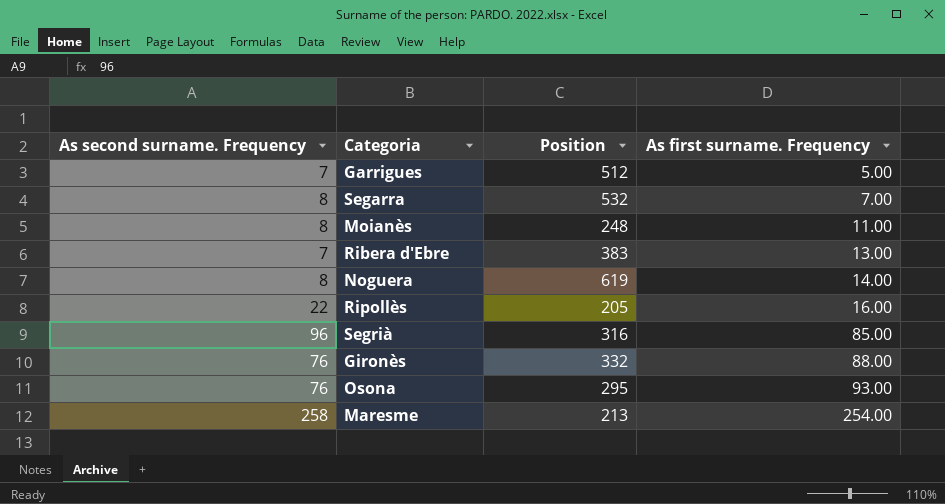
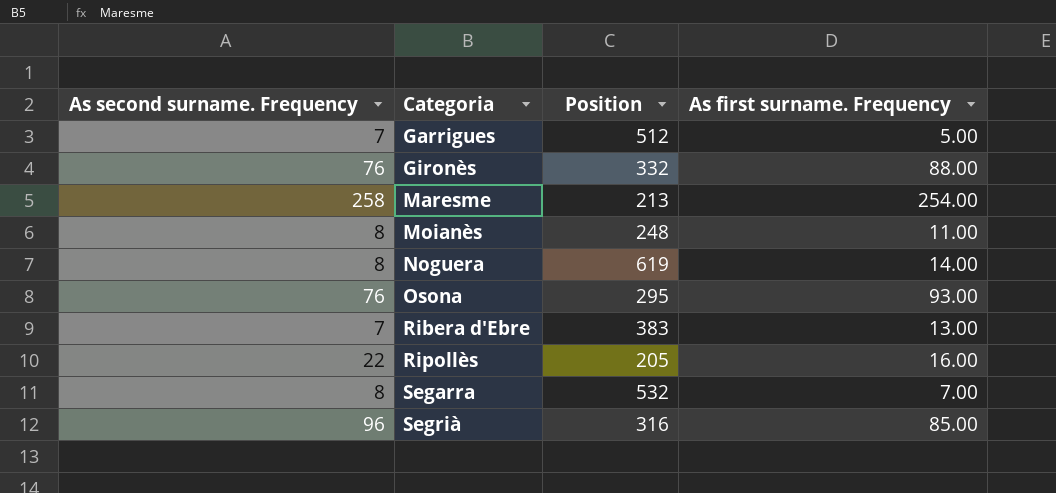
row order: As first surname. Frequency ascending -> Categoria ascending

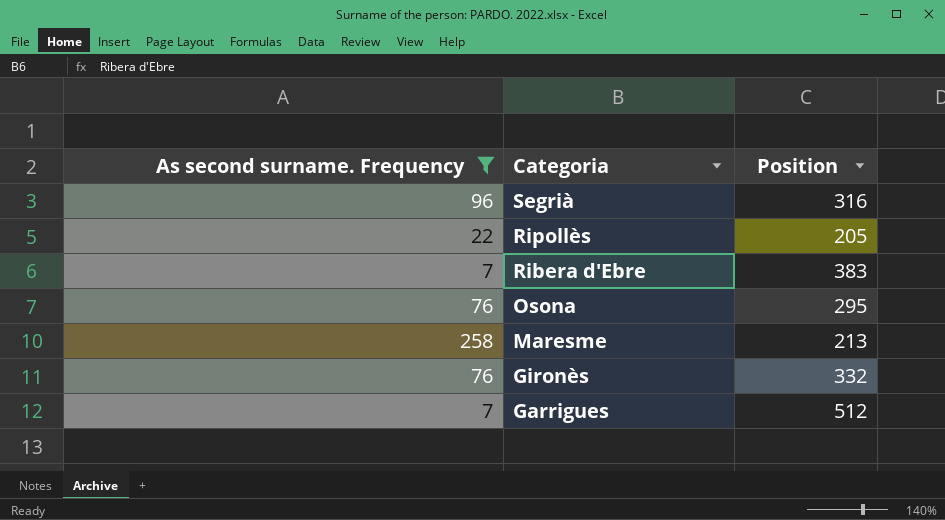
filter: none -> As second surname. Frequency != 8
row order: Categoria ascending -> Categoria descending
column As first surname. Frequency | position: 4 -> none

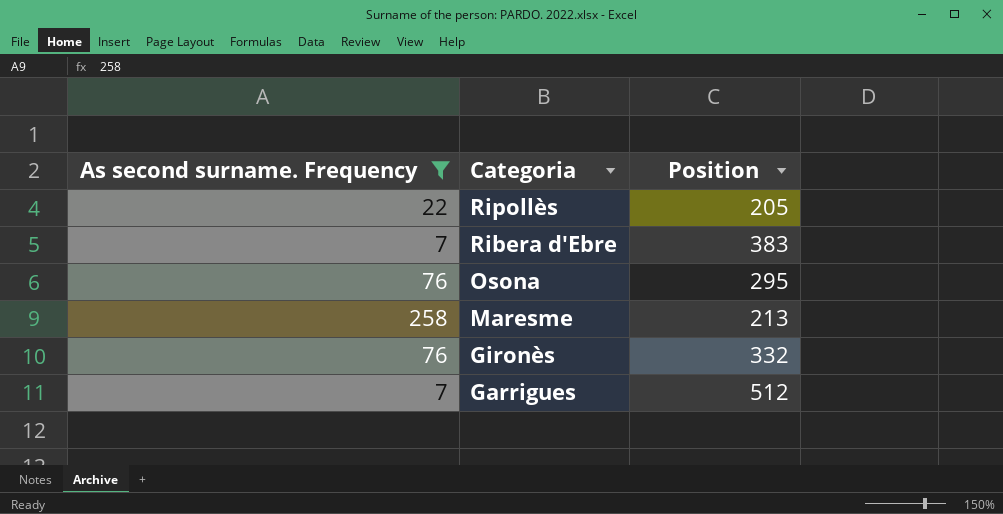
row Segrià: 96 | 316 -> none

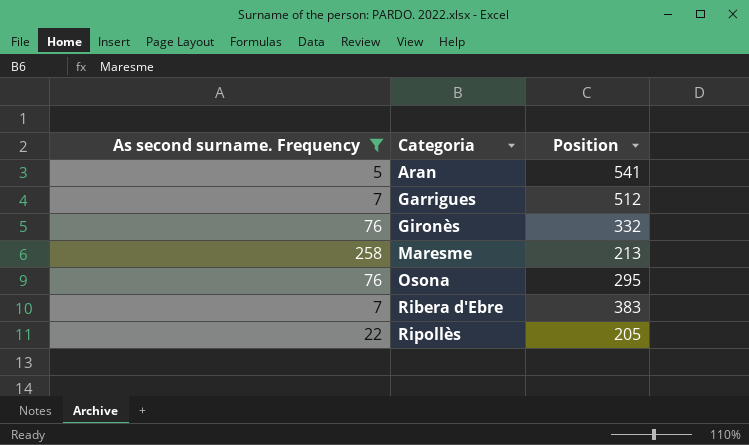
row order: Categoria descending -> Categoria ascending
row Aran: none -> 5 | 541

